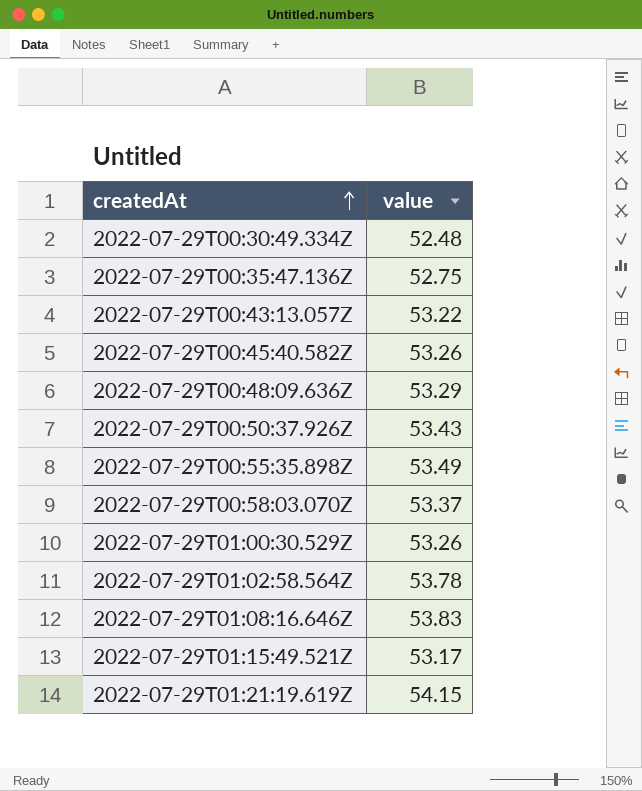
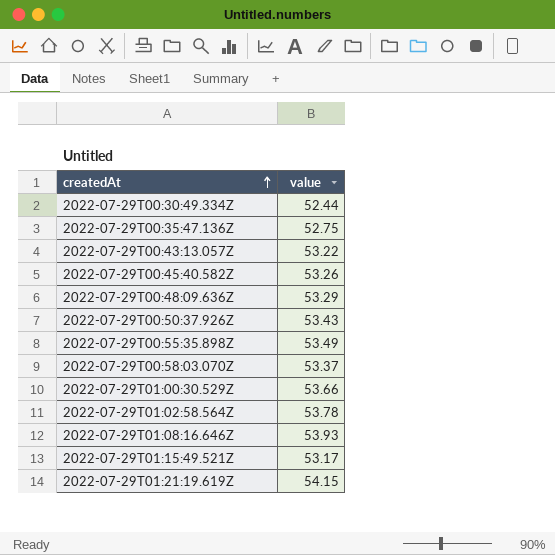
2022-07-29T00:30:49.334Z | value: 52.48 -> 52.44
2022-07-29T01:00:30.529Z | value: 53.26 -> 53.66
2022-07-29T01:08:16.646Z | value: 53.83 -> 53.93

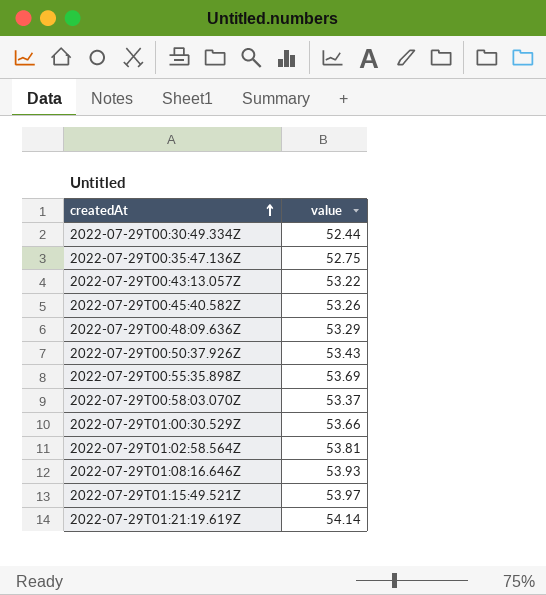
2022-07-29T00:55:35.898Z | value: 53.49 -> 53.69
2022-07-29T01:02:58.564Z | value: 53.78 -> 53.81
2022-07-29T01:15:49.521Z | value: 53.17 -> 53.97
2022-07-29T01:21:19.619Z | value: 54.15 -> 54.14

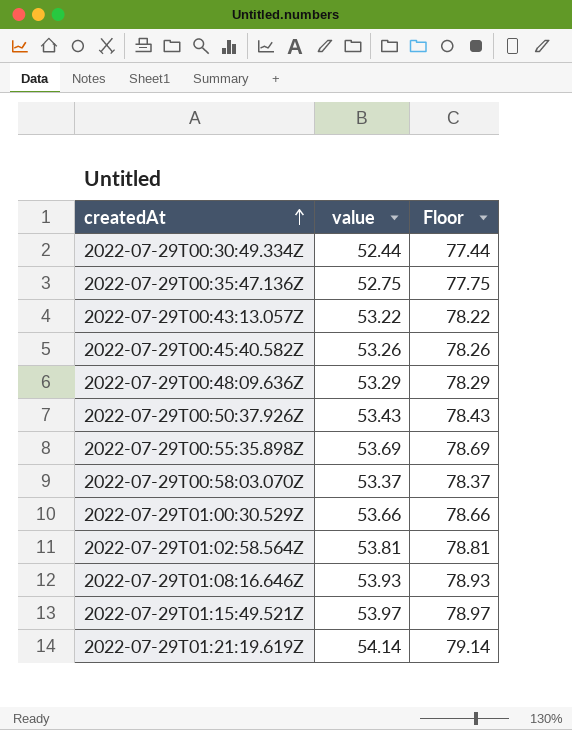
column Floor | formula: none -> [value] + 25

